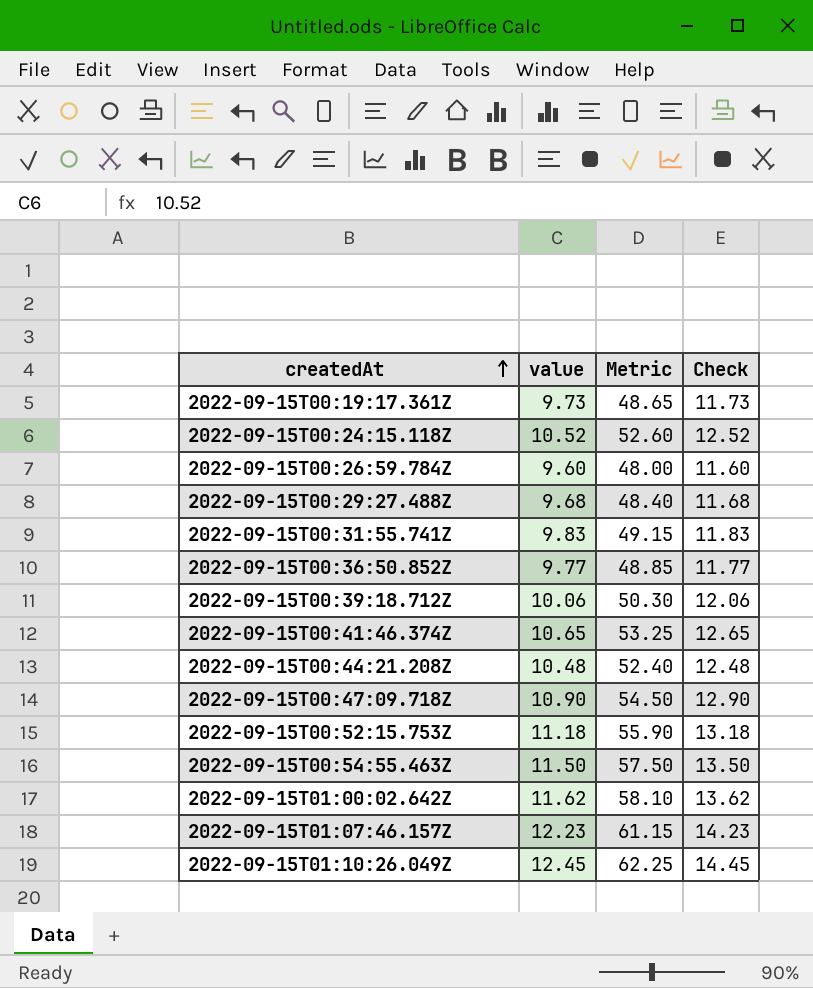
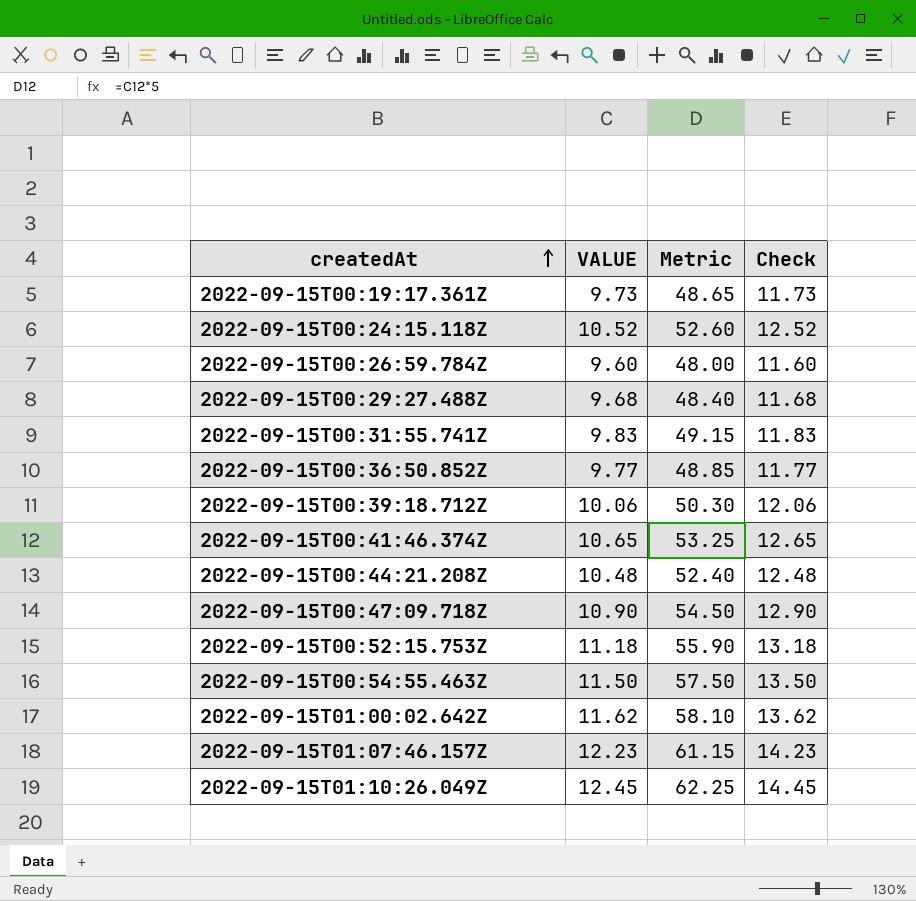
column name: value -> VALUE

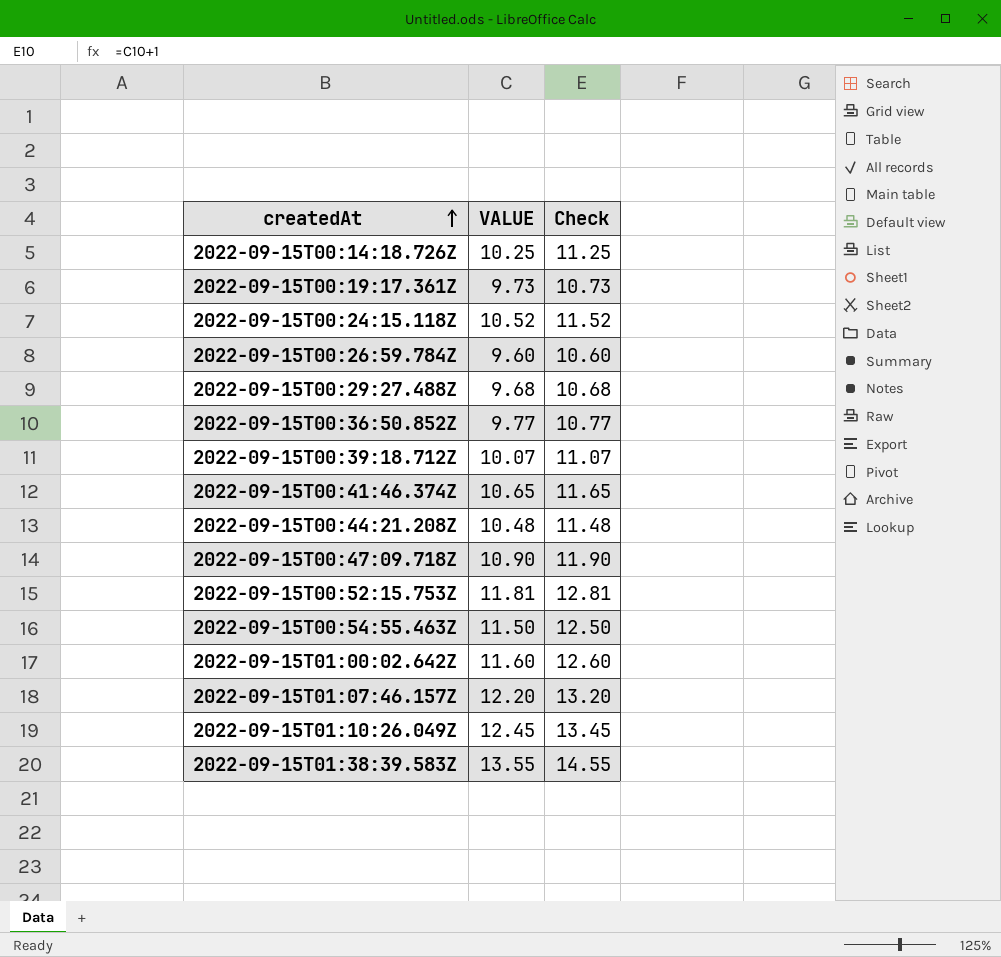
column Metric | formula: [VALUE] * 5 -> none
column Check | formula: [VALUE] + 2 -> [VALUE] + 1
row 2022-09-15T00:31:55.741Z: 9.83 | 49.15 | 11.83 -> none
row 2022-09-15T00:14:18.726Z: none -> 10.25 | 11.25
2022-09-15T00:39:18.712Z | VALUE: 10.06 -> 10.07
2022-09-15T00:52:15.753Z | VALUE: 11.18 -> 11.81
2022-09-15T01:00:02.642Z | VALUE: 11.62 -> 11.60
2022-09-15T01:07:46.157Z | VALUE: 12.23 -> 12.20
row 2022-09-15T01:38:39.583Z: none -> 13.55 | 14.55

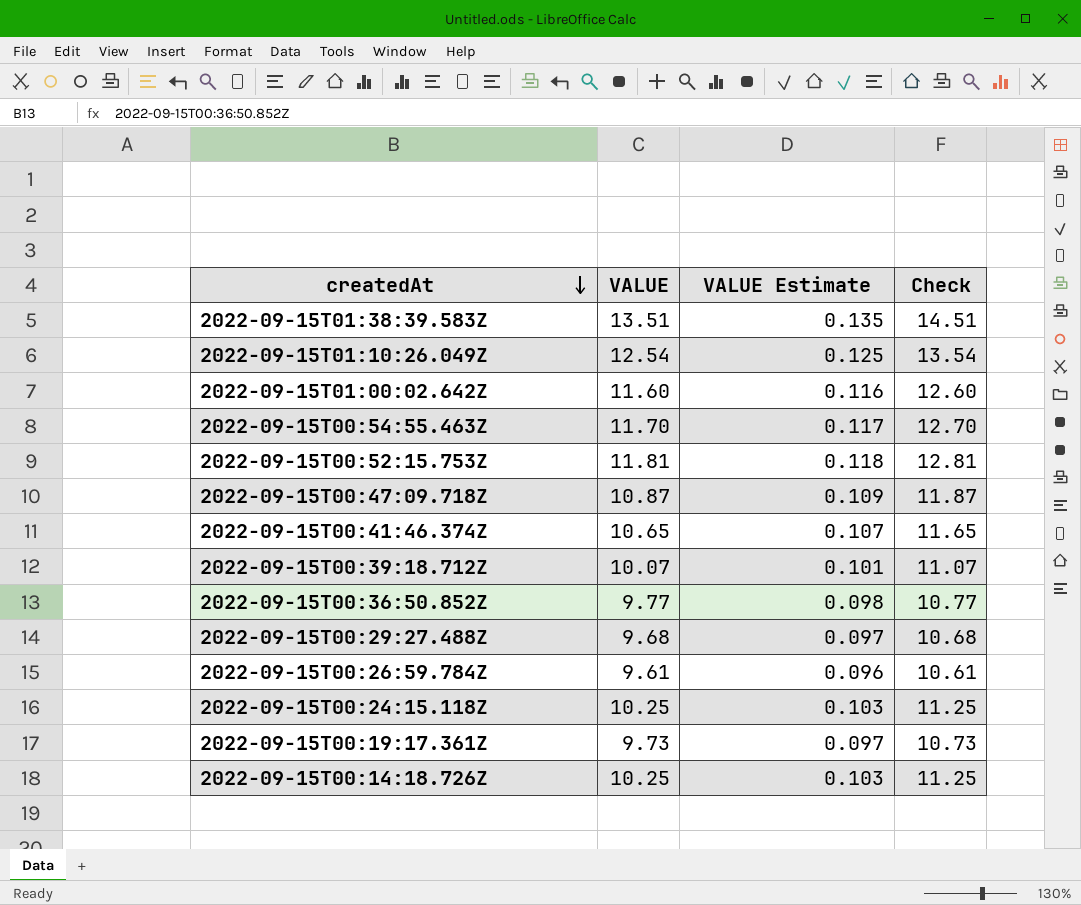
row order: createdAt ascending -> createdAt descending
column VALUE Estimate | formula: none -> [VALUE] * 0.01
row 2022-09-15T00:44:21.208Z: 10.48 | 11.48 -> none
row 2022-09-15T01:07:46.157Z: 12.20 | 13.20 -> none
2022-09-15T01:38:39.583Z | VALUE: 13.55 -> 13.51
2022-09-15T01:38:39.583Z | Check: 14.55 -> 14.51
2022-09-15T01:10:26.049Z | VALUE: 12.45 -> 12.54
2022-09-15T01:10:26.049Z | Check: 13.45 -> 13.54
2022-09-15T00:54:55.463Z | VALUE: 11.50 -> 11.70
2022-09-15T00:54:55.463Z | Check: 12.50 -> 12.70
2022-09-15T00:47:09.718Z | VALUE: 10.90 -> 10.87
2022-09-15T00:47:09.718Z | Check: 11.90 -> 11.87
2022-09-15T00:26:59.784Z | VALUE: 9.60 -> 9.61
2022-09-15T00:26:59.784Z | Check: 10.60 -> 10.61
2022-09-15T00:24:15.118Z | VALUE: 10.52 -> 10.25
2022-09-15T00:24:15.118Z | Check: 11.52 -> 11.25

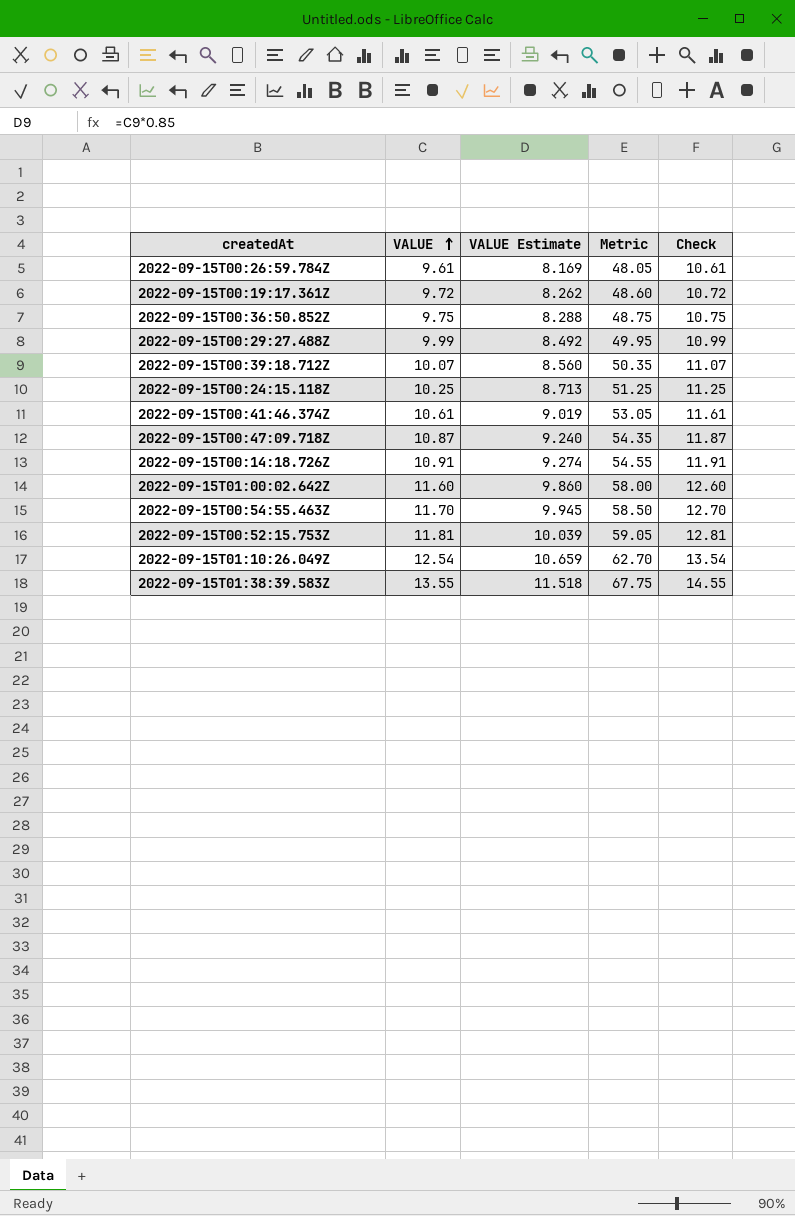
row order: createdAt descending -> VALUE ascending
column VALUE Estimate | formula: [VALUE] * 0.01 -> [VALUE] * 0.85
column Metric | formula: none -> [VALUE] * 5
2022-09-15T00:19:17.361Z | VALUE: 9.73 -> 9.72
2022-09-15T00:19:17.361Z | Check: 10.73 -> 10.72
2022-09-15T00:36:50.852Z | VALUE: 9.77 -> 9.75
2022-09-15T00:36:50.852Z | Check: 10.77 -> 10.75
2022-09-15T00:29:27.488Z | VALUE: 9.68 -> 9.99
2022-09-15T00:29:27.488Z | Check: 10.68 -> 10.99
2022-09-15T00:41:46.374Z | VALUE: 10.65 -> 10.61
2022-09-15T00:41:46.374Z | Check: 11.65 -> 11.61
2022-09-15T00:14:18.726Z | VALUE: 10.25 -> 10.91
2022-09-15T00:14:18.726Z | Check: 11.25 -> 11.91
2022-09-15T01:38:39.583Z | VALUE: 13.51 -> 13.55
2022-09-15T01:38:39.583Z | Check: 14.51 -> 14.55

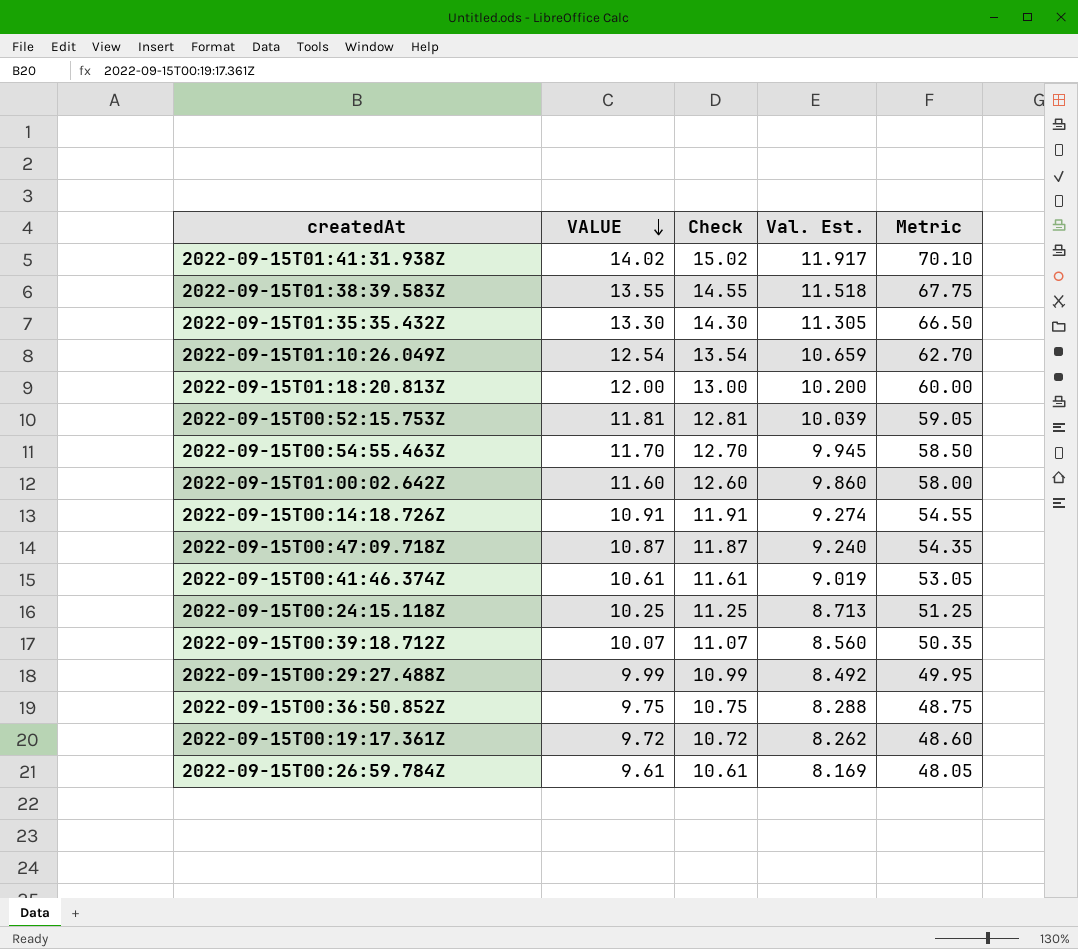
row order: VALUE ascending -> VALUE descending
column Check | position: 5 -> 3
column name: VALUE Estimate -> Val. Est.
row 2022-09-15T01:41:31.938Z: none -> 14.02 | 15.02 | 11.917 | 70.10
row 2022-09-15T01:35:35.432Z: none -> 13.30 | 14.30 | 11.305 | 66.50
row 2022-09-15T01:18:20.813Z: none -> 12.00 | 13.00 | 10.200 | 60.00

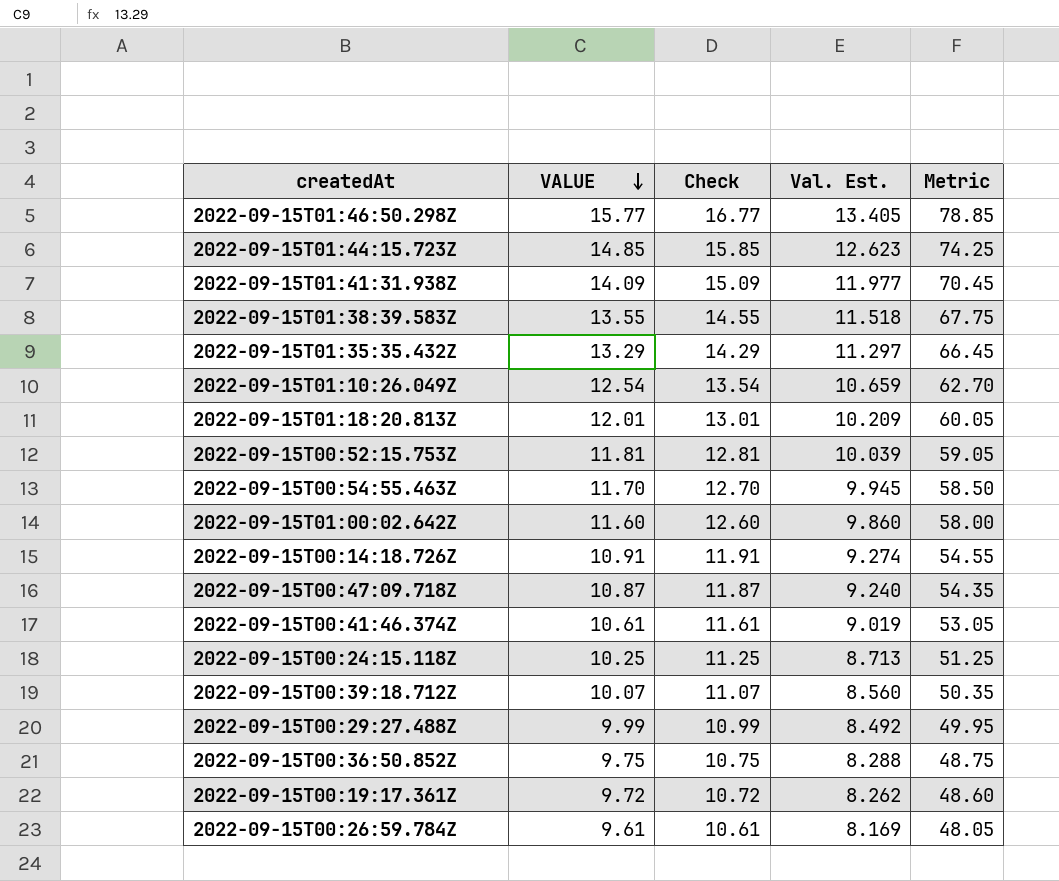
row 2022-09-15T01:46:50.298Z: none -> 15.77 | 16.77 | 13.405 | 78.85
row 2022-09-15T01:44:15.723Z: none -> 14.85 | 15.85 | 12.623 | 74.25
2022-09-15T01:41:31.938Z | VALUE: 14.02 -> 14.09
2022-09-15T01:41:31.938Z | Check: 15.02 -> 15.09
2022-09-15T01:41:31.938Z | Val. Est.: 11.917 -> 11.977
2022-09-15T01:41:31.938Z | Metric: 70.10 -> 70.45
2022-09-15T01:35:35.432Z | VALUE: 13.30 -> 13.29
2022-09-15T01:35:35.432Z | Check: 14.30 -> 14.29
2022-09-15T01:35:35.432Z | Val. Est.: 11.305 -> 11.297
2022-09-15T01:35:35.432Z | Metric: 66.50 -> 66.45
2022-09-15T01:18:20.813Z | VALUE: 12.00 -> 12.01
2022-09-15T01:18:20.813Z | Check: 13.00 -> 13.01
2022-09-15T01:18:20.813Z | Val. Est.: 10.200 -> 10.209
2022-09-15T01:18:20.813Z | Metric: 60.00 -> 60.05

